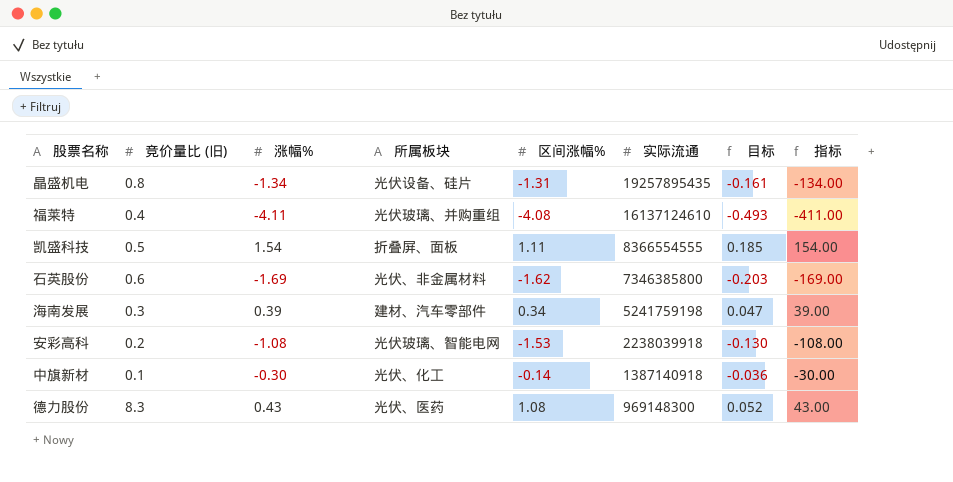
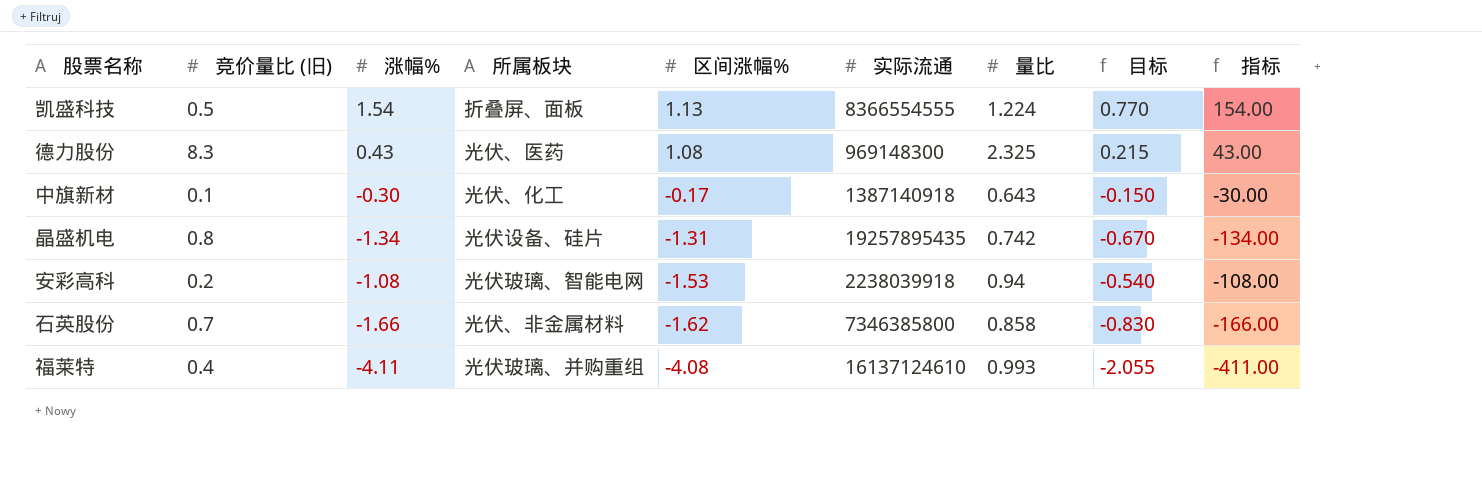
row order: 实际流通 descending -> 区间涨幅% descending
column 量比 | position: none -> 7
column 目标 | formula: [涨幅%] * 0.12 -> [涨幅%] * 0.5
row 海南发展: 0.3 | 0.39 | 建材、汽车零部件 | 0.34 | 5241759198 | 0.047 | 39.00 -> none
凯盛科技 | 区间涨幅%: 1.11 -> 1.13
中旗新材 | 区间涨幅%: -0.14 -> -0.17
石英股份 | 竞价量比 (旧): 0.6 -> 0.7
石英股份 | 涨幅%: -1.69 -> -1.66
石英股份 | 指标: -169.00 -> -166.00

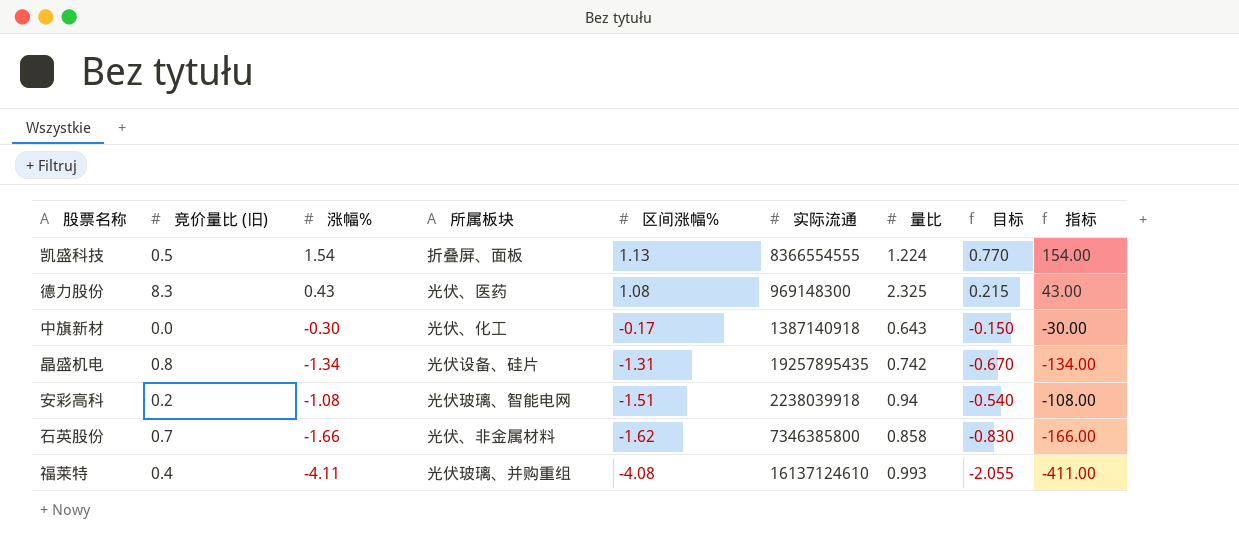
中旗新材 | 竞价量比 (旧): 0.1 -> 0.0
安彩高科 | 区间涨幅%: -1.53 -> -1.51

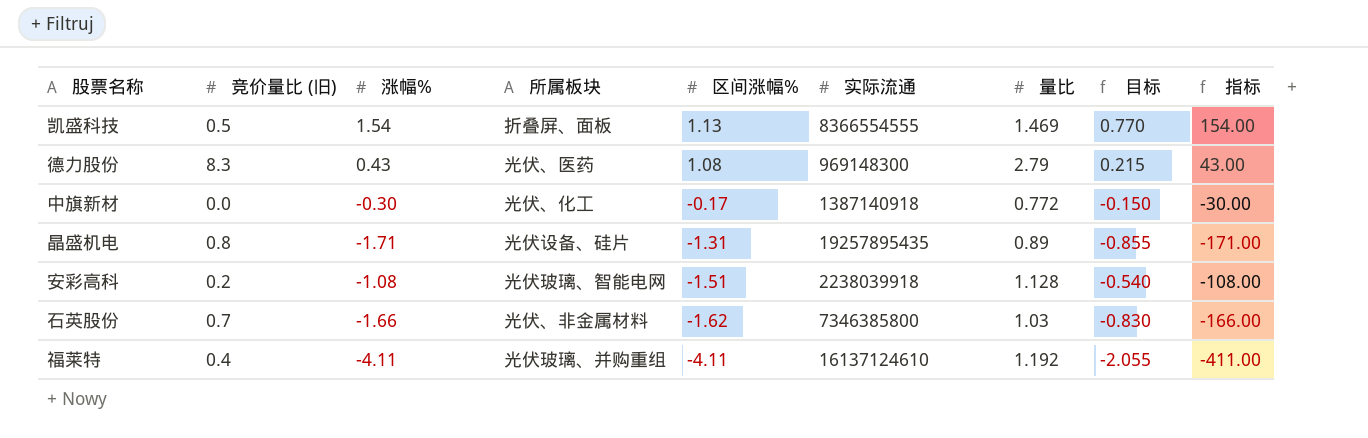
凯盛科技 | 量比: 1.224 -> 1.469
德力股份 | 量比: 2.325 -> 2.79
中旗新材 | 量比: 0.643 -> 0.772
晶盛机电 | 涨幅%: -1.34 -> -1.71
晶盛机电 | 量比: 0.742 -> 0.89
晶盛机电 | 目标: -0.670 -> -0.855
晶盛机电 | 指标: -134.00 -> -171.00
安彩高科 | 量比: 0.94 -> 1.128
石英股份 | 量比: 0.858 -> 1.03
福莱特 | 区间涨幅%: -4.08 -> -4.11
福莱特 | 量比: 0.993 -> 1.192

